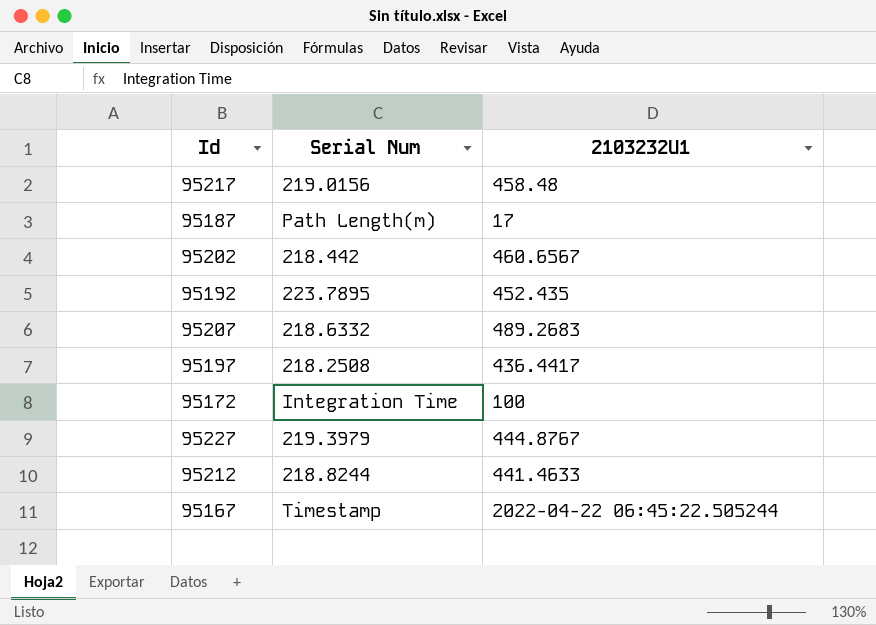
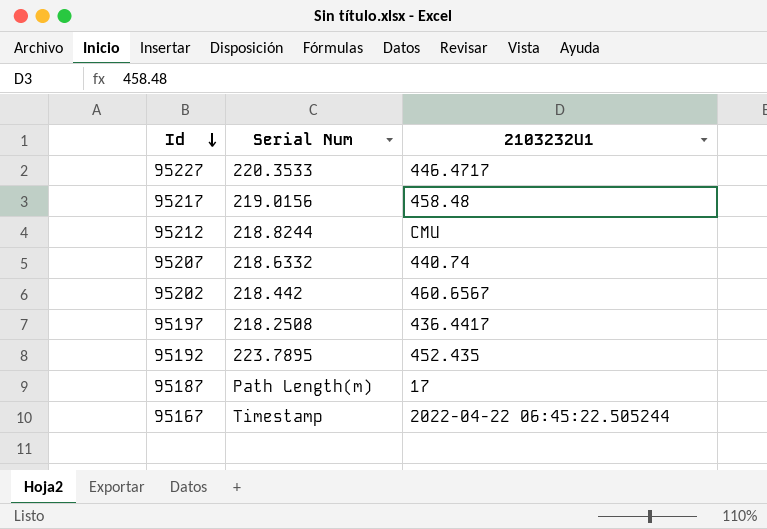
row order: none -> Id descending
row 95172: Integration Time | 100 -> none
95227 | Serial Num: 219.3979 -> 220.3533
95227 | 2103232U1: 444.8767 -> 446.4717
95212 | 2103232U1: 441.4633 -> CMU
95207 | 2103232U1: 489.2683 -> 440.74

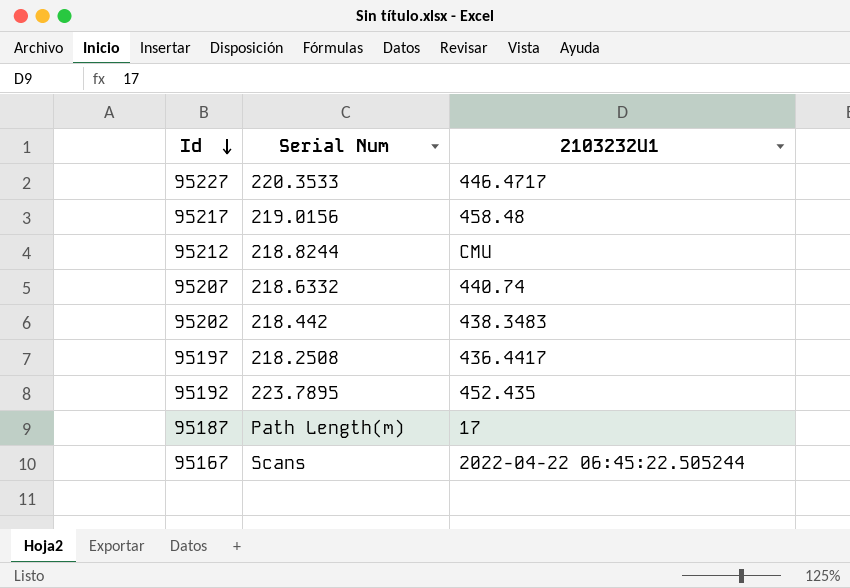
95202 | 2103232U1: 460.6567 -> 438.3483
95167 | Serial Num: Timestamp -> Scans

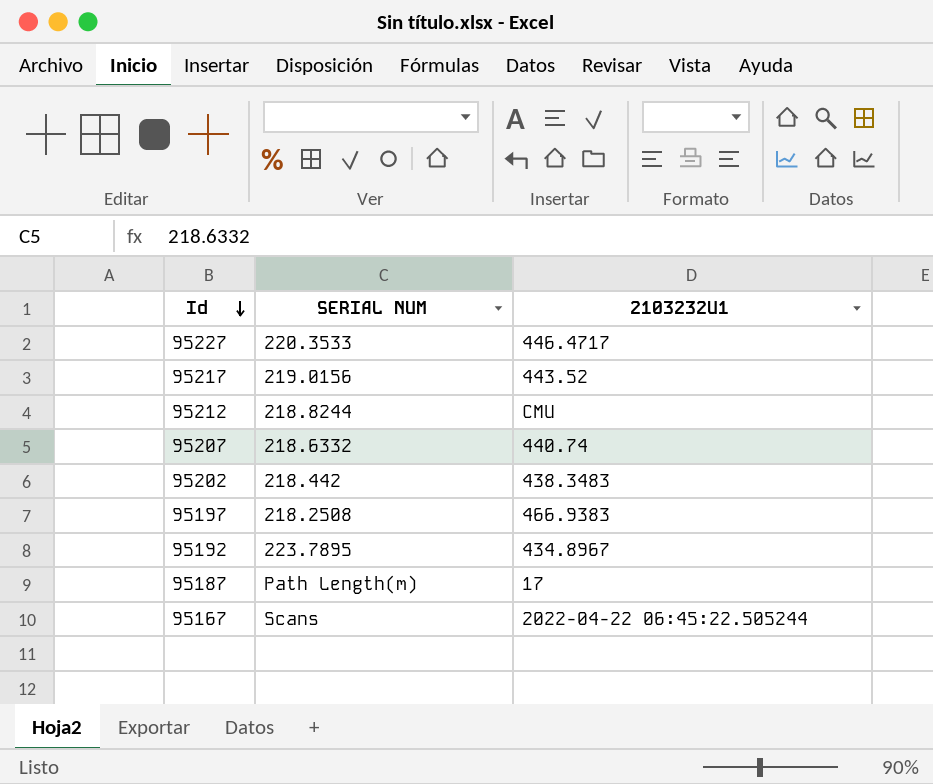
column name: Serial Num -> SERIAL NUM
95217 | 2103232U1: 458.48 -> 443.52
95197 | 2103232U1: 436.4417 -> 466.9383
95192 | 2103232U1: 452.435 -> 434.8967

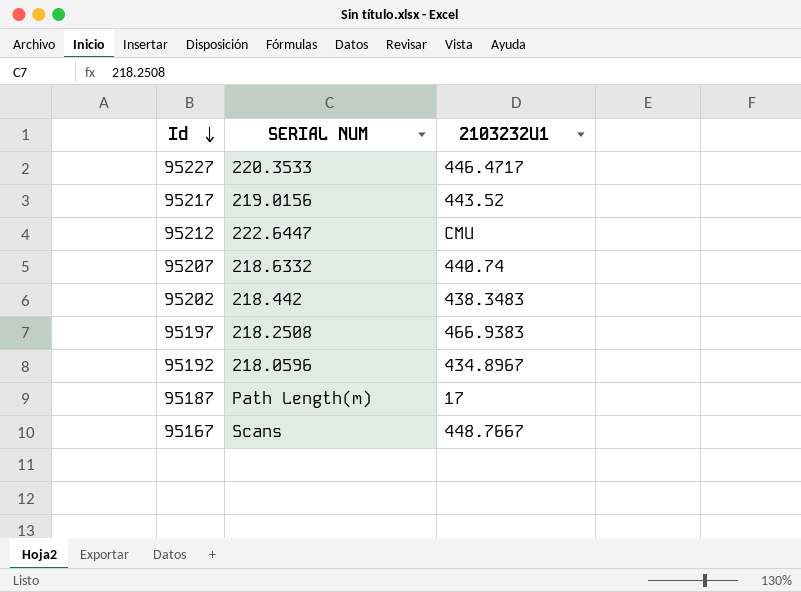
95212 | SERIAL NUM: 218.8244 -> 222.6447
95192 | SERIAL NUM: 223.7895 -> 218.0596
95167 | 2103232U1: 2022-04-22 06:45:22.505244 -> 448.7667

